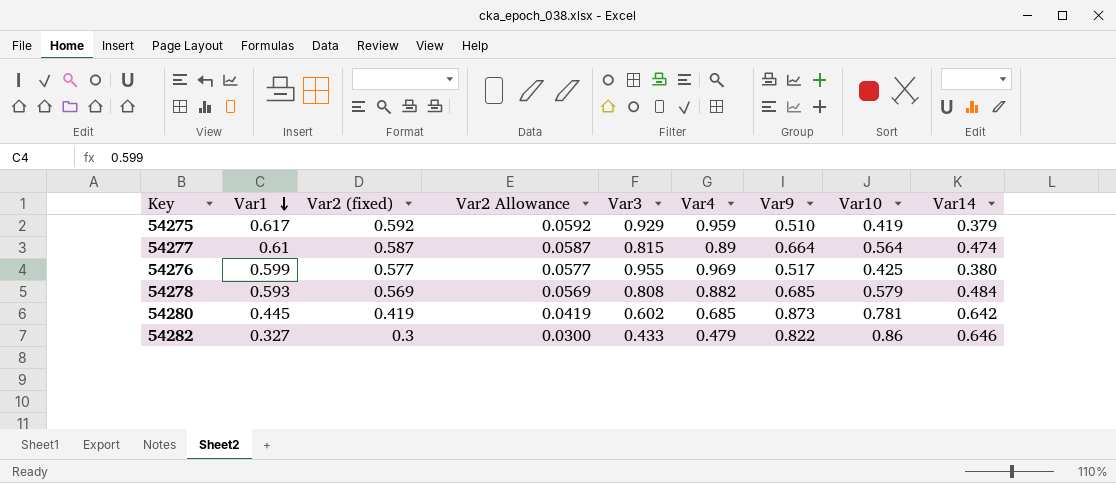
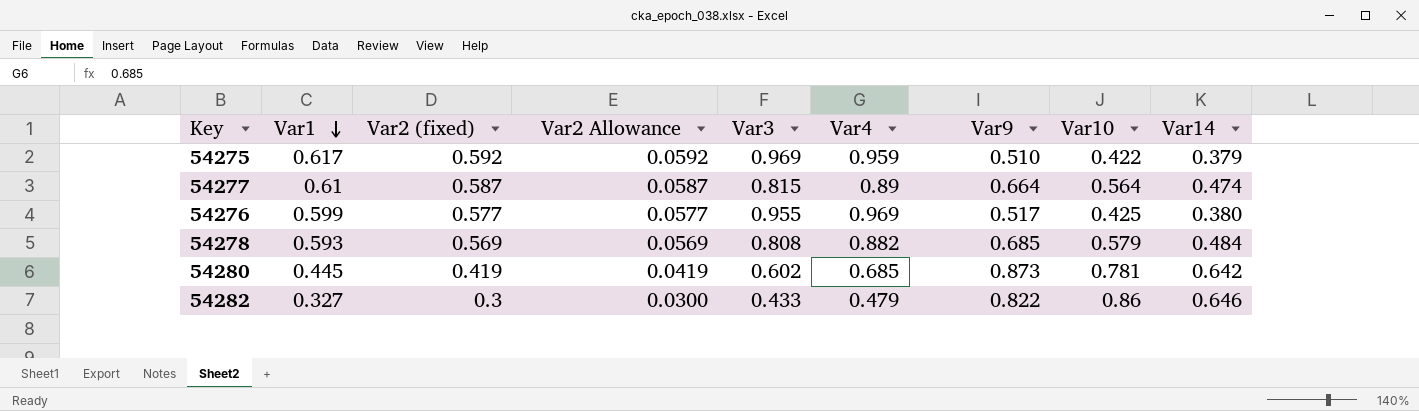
54275 | Var3: 0.929 -> 0.969
54275 | Var10: 0.419 -> 0.422

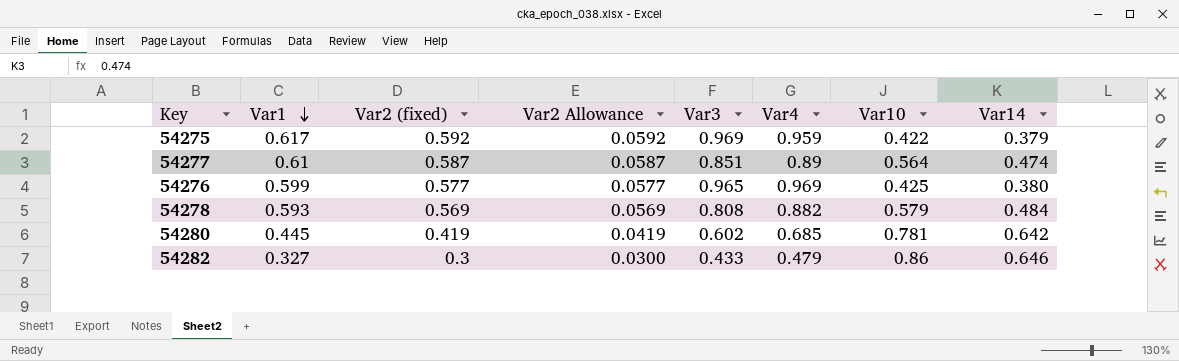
column Var9 | position: 7 -> none
54277 | Var3: 0.815 -> 0.851
54276 | Var3: 0.955 -> 0.965

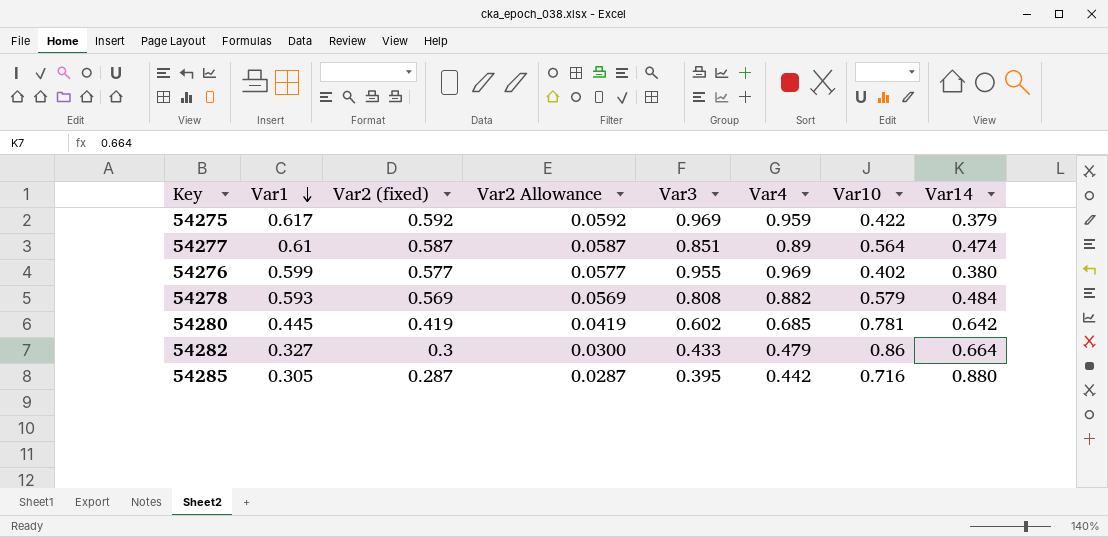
54276 | Var3: 0.965 -> 0.955
54276 | Var10: 0.425 -> 0.402
54282 | Var14: 0.646 -> 0.664
row 54285: none -> 0.305 | 0.287 | 0.0287 | 0.395 | 0.442 | 0.716 | 0.880

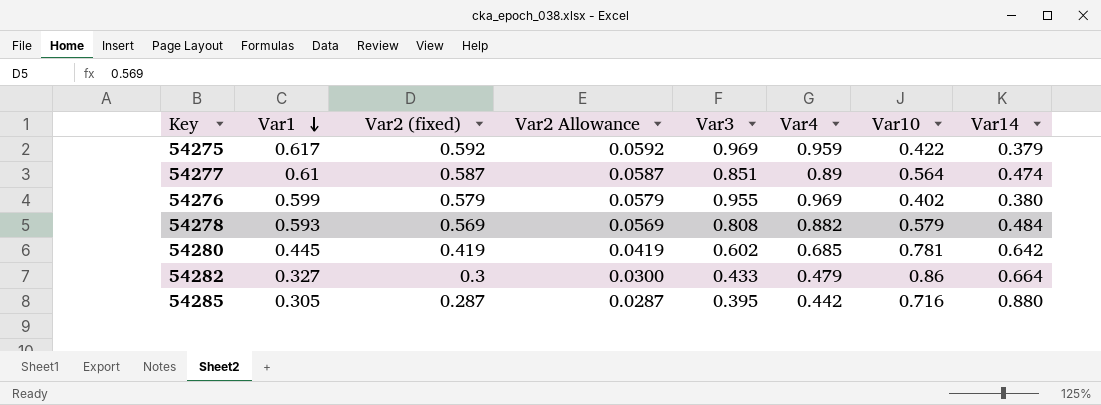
54276 | Var2 (fixed): 0.577 -> 0.579
54276 | Var2 Allowance: 0.0577 -> 0.0579

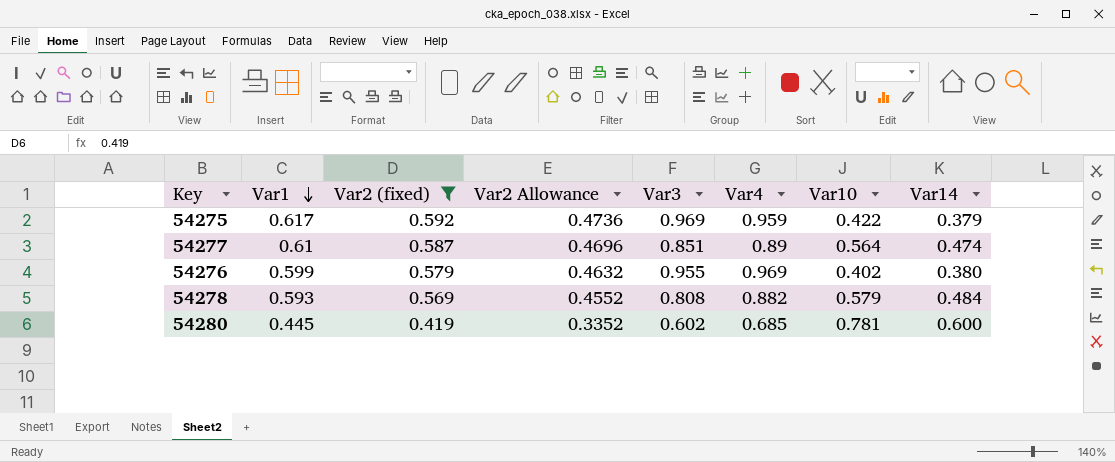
filter: none -> Var2 (fixed) >= 0.419
column Var2 Allowance | formula: [Var2 (fixed)] * 0.1 -> [Var2 (fixed)] * 0.8
54280 | Var14: 0.642 -> 0.600

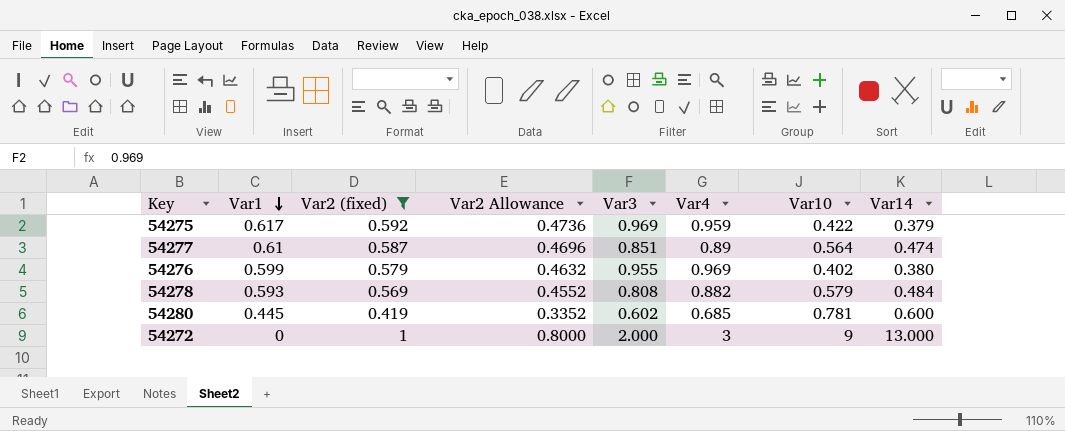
row 54272: none -> 0 | 1 | 0.8000 | 2.000 | 3 | 9 | 13.000

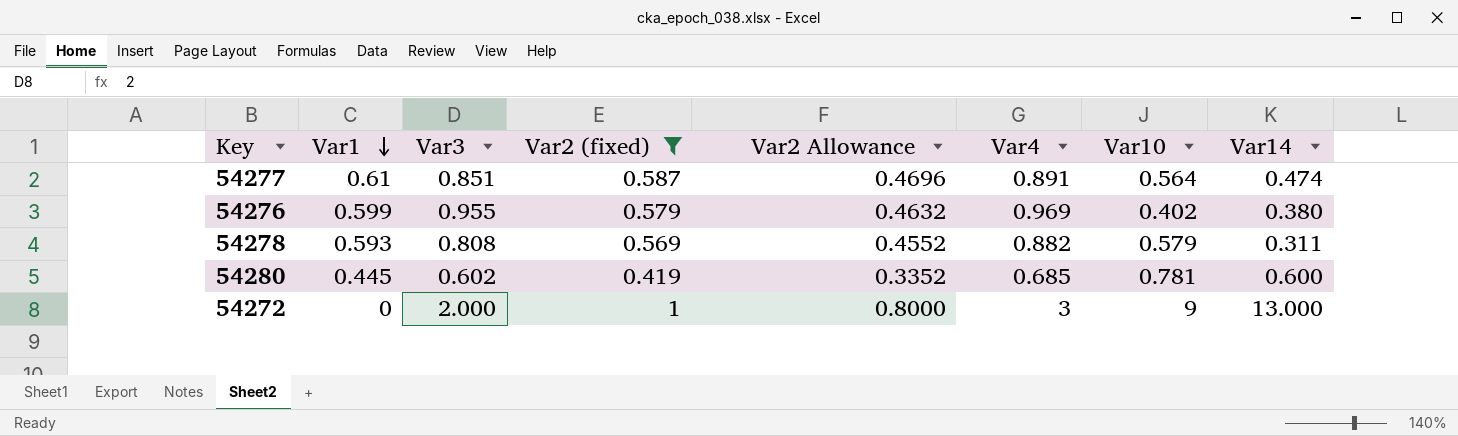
column Var3 | position: 5 -> 3
row 54275: 0.617 | 0.592 | 0.4736 | 0.969 | 0.959 | 0.422 | 0.379 -> none
54277 | Var4: 0.89 -> 0.891
54278 | Var14: 0.484 -> 0.311

